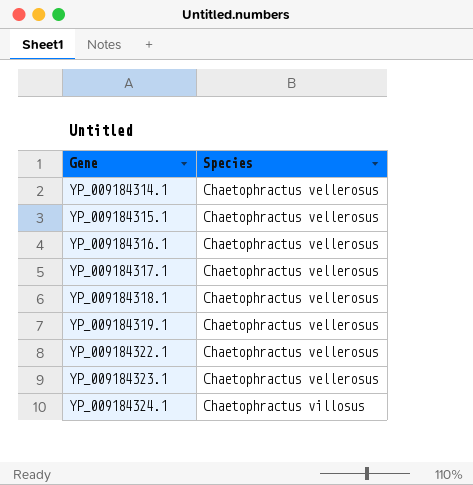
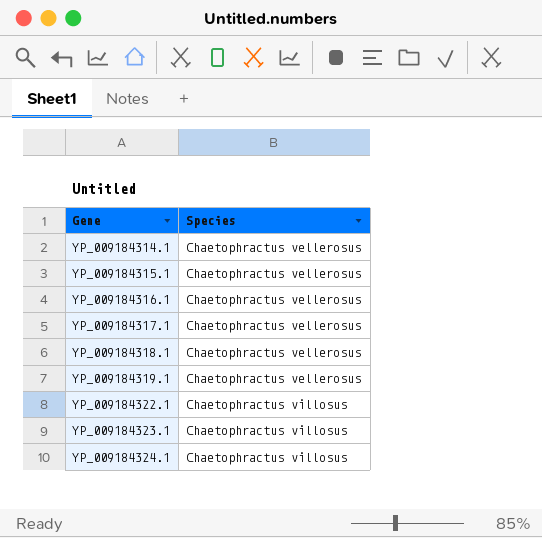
YP_009184322.1 | Species: Chaetophractus vellerosus -> Chaetophractus villosus
YP_009184323.1 | Species: Chaetophractus vellerosus -> Chaetophractus villosus

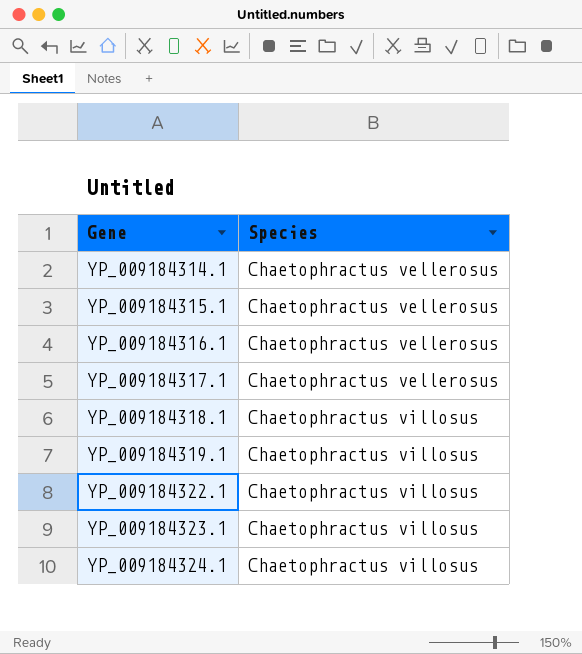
YP_009184318.1 | Species: Chaetophractus vellerosus -> Chaetophractus villosus
YP_009184319.1 | Species: Chaetophractus vellerosus -> Chaetophractus villosus

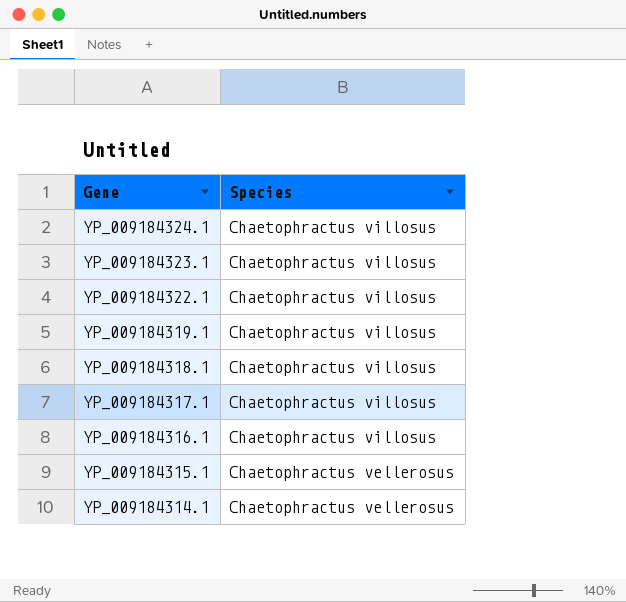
row order: Gene ascending -> Gene descending
YP_009184317.1 | Species: Chaetophractus vellerosus -> Chaetophractus villosus
YP_009184316.1 | Species: Chaetophractus vellerosus -> Chaetophractus villosus

